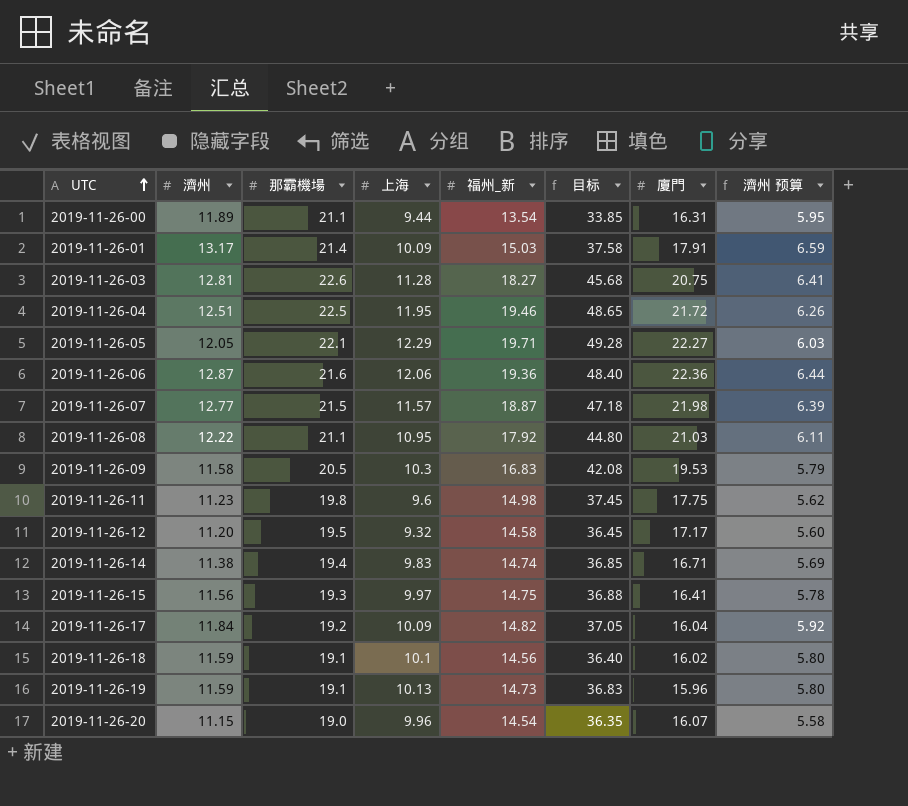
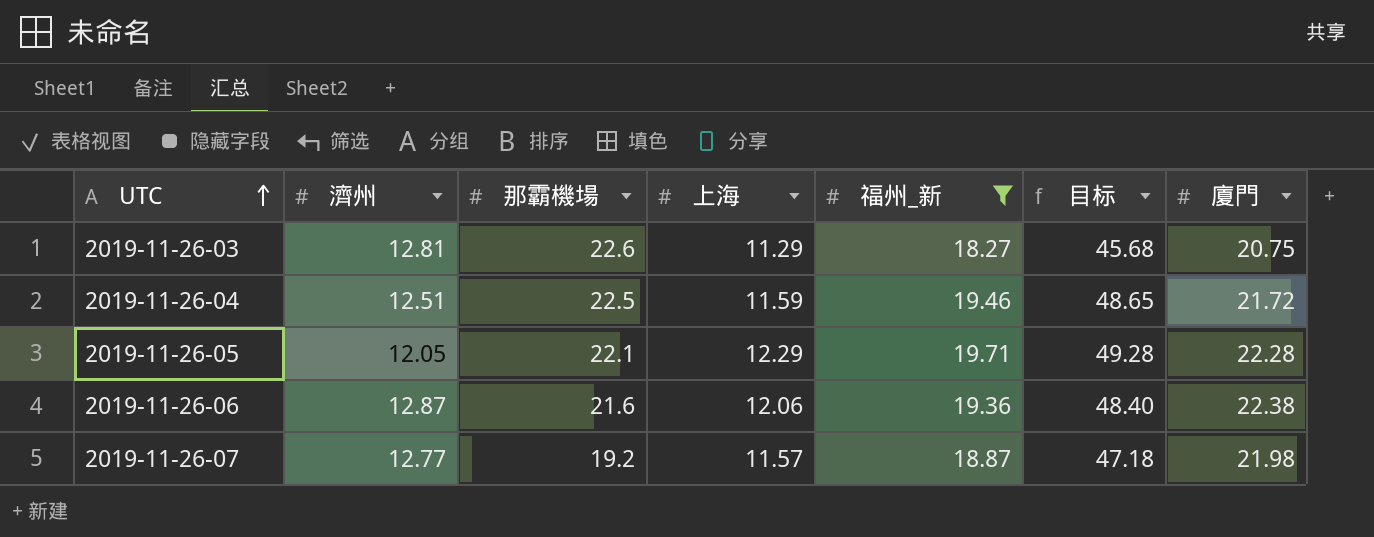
filter: none -> 福州_新 >= 18.27
column 濟州 预算 | formula: [濟州] * 0.5 -> none
2019-11-26-03 | 上海: 11.28 -> 11.29
2019-11-26-04 | 上海: 11.95 -> 11.59
2019-11-26-05 | 廈門: 22.27 -> 22.28
2019-11-26-06 | 廈門: 22.36 -> 22.38
2019-11-26-07 | 那霸機場: 21.5 -> 19.2

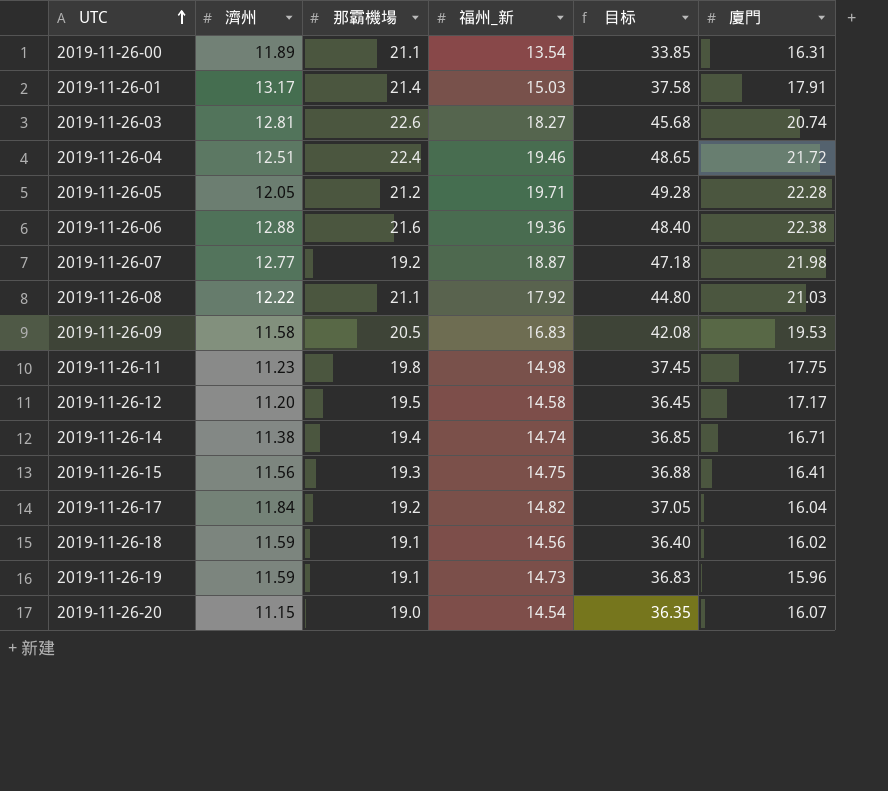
filter: 福州_新 >= 18.27 -> none
column 上海 | position: 4 -> none
2019-11-26-03 | 廈門: 20.75 -> 20.74
2019-11-26-04 | 那霸機場: 22.5 -> 22.4
2019-11-26-05 | 那霸機場: 22.1 -> 21.2
2019-11-26-06 | 濟州: 12.87 -> 12.88

